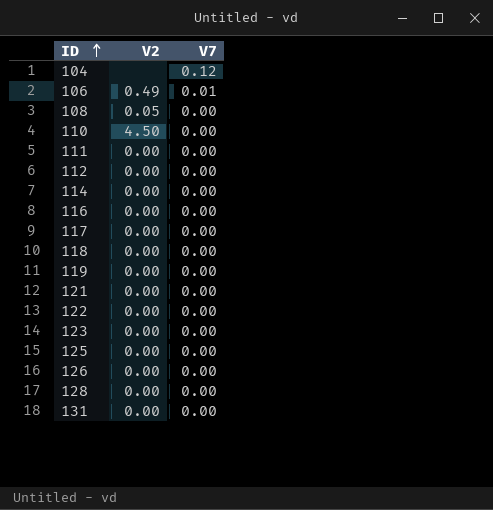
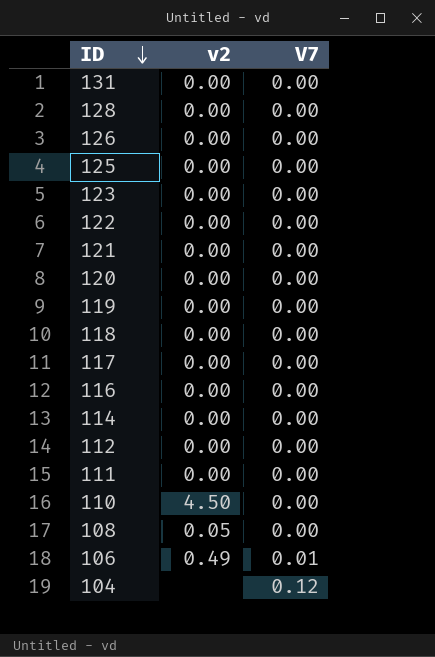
row order: ID ascending -> ID descending
column name: V2 -> v2
row 120: none -> 0.00 | 0.00

